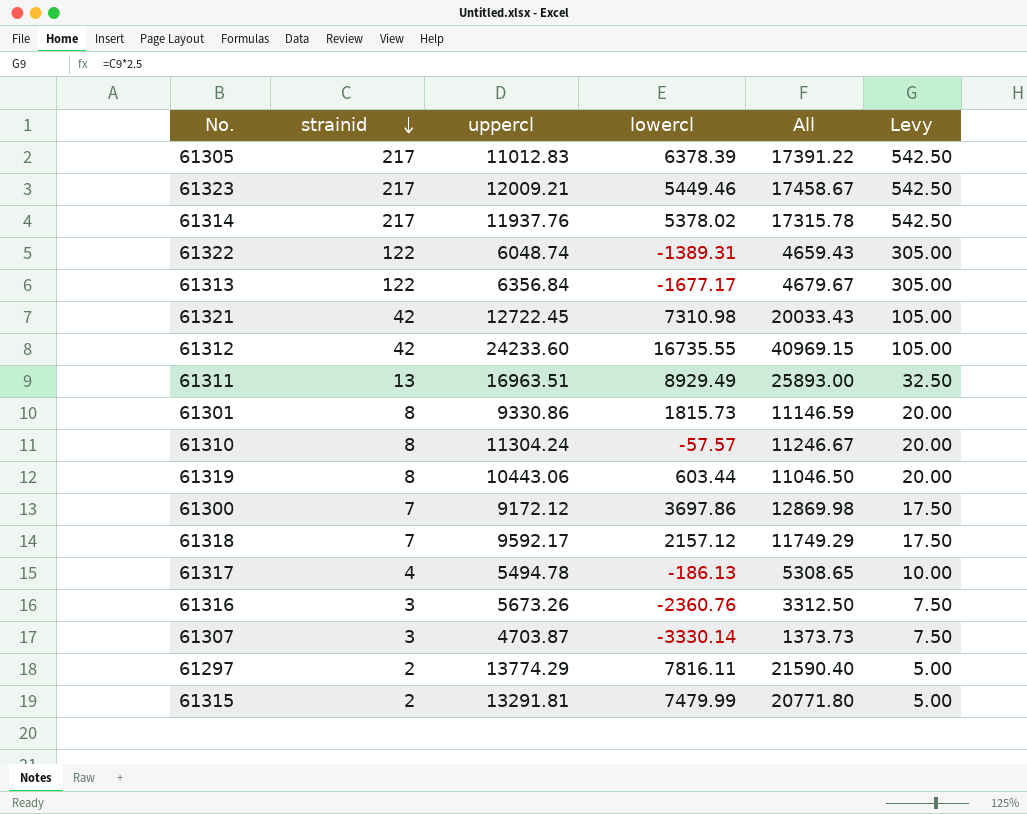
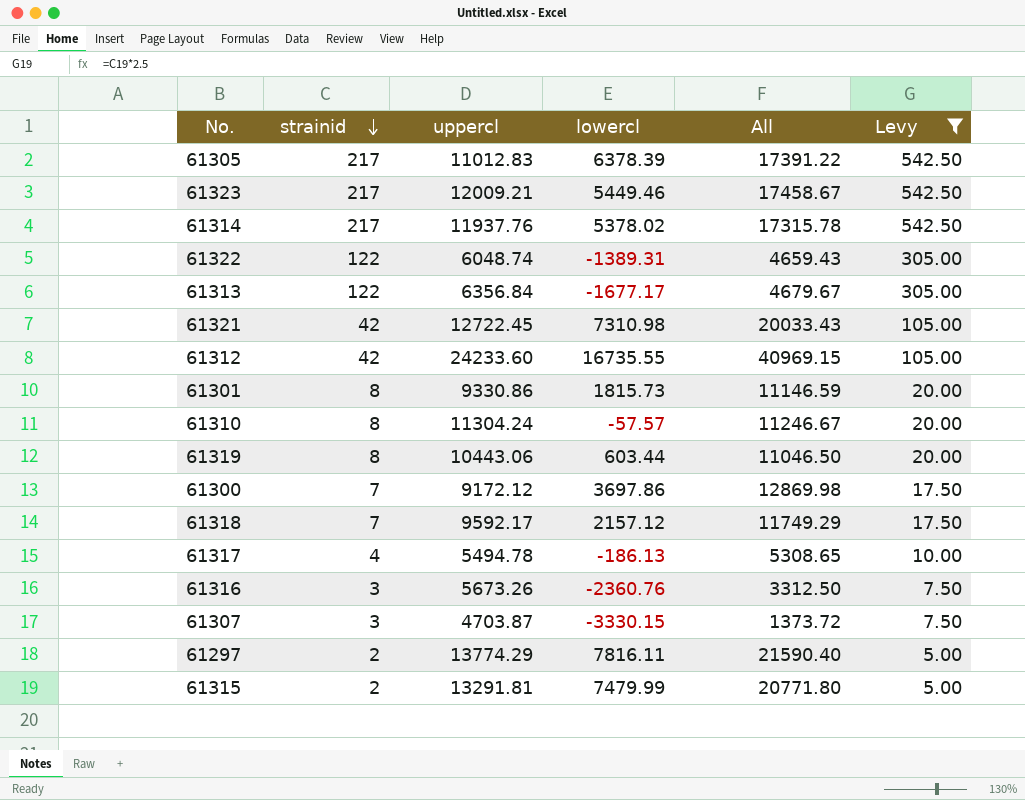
filter: none -> Levy != 32.50
61307 | lowercl: -3330.14 -> -3330.15
61307 | All: 1373.73 -> 1373.72

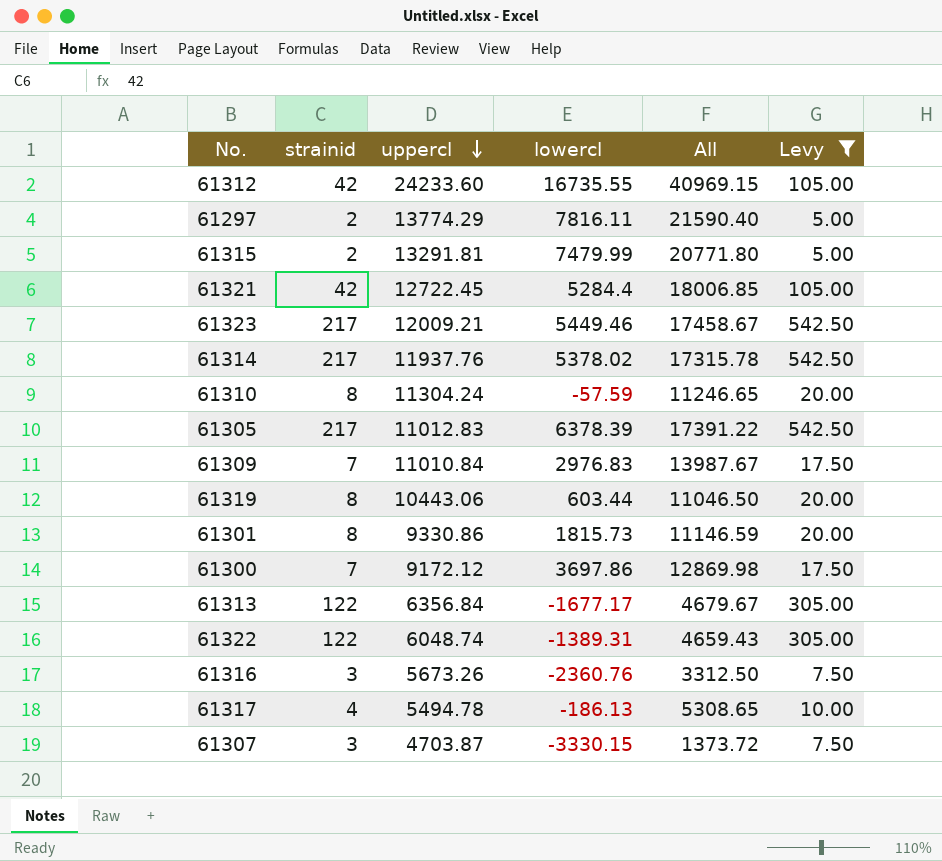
row order: strainid descending -> uppercl descending
row 61318: 7 | 9592.17 | 2157.12 | 11749.29 | 17.50 -> none
61321 | lowercl: 7310.98 -> 5284.4
61321 | All: 20033.43 -> 18006.85
61310 | lowercl: -57.57 -> -57.59
61310 | All: 11246.67 -> 11246.65
row 61309: none -> 7 | 11010.84 | 2976.83 | 13987.67 | 17.50

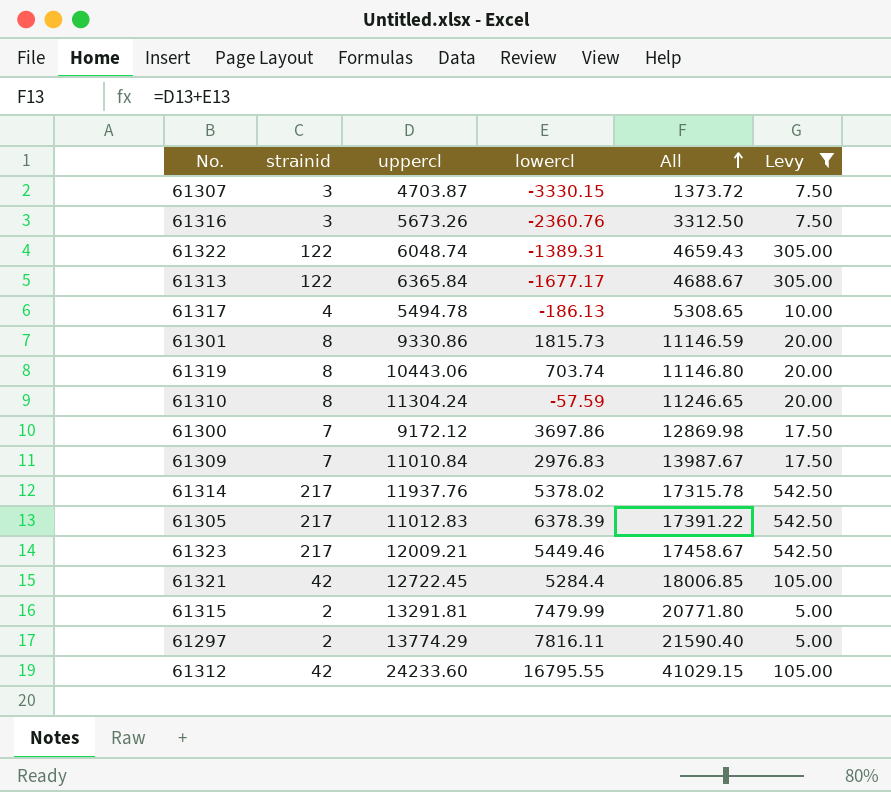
row order: uppercl descending -> All ascending
61313 | uppercl: 6356.84 -> 6365.84
61313 | All: 4679.67 -> 4688.67
61319 | lowercl: 603.44 -> 703.74
61319 | All: 11046.50 -> 11146.80
61312 | lowercl: 16735.55 -> 16795.55
61312 | All: 40969.15 -> 41029.15

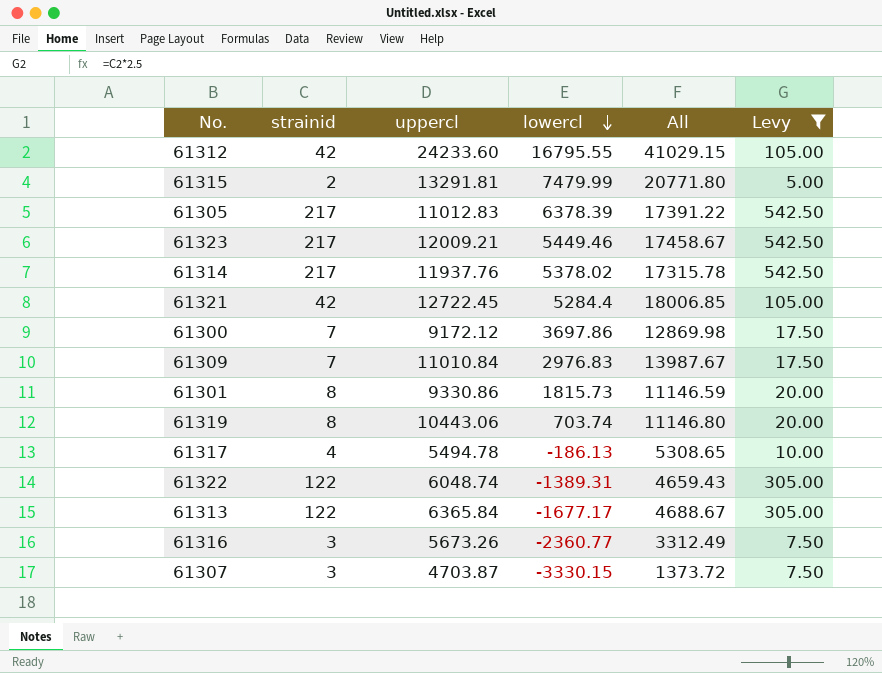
row order: All ascending -> lowercl descending
row 61310: 8 | 11304.24 | -57.59 | 11246.65 | 20.00 -> none
row 61297: 2 | 13774.29 | 7816.11 | 21590.40 | 5.00 -> none
61316 | lowercl: -2360.76 -> -2360.77
61316 | All: 3312.50 -> 3312.49

